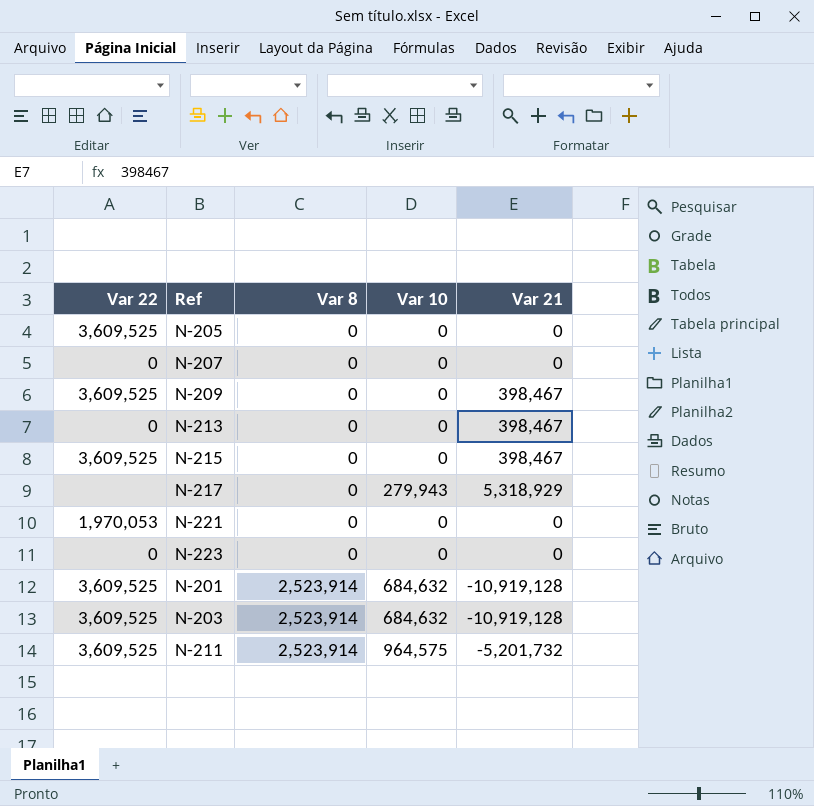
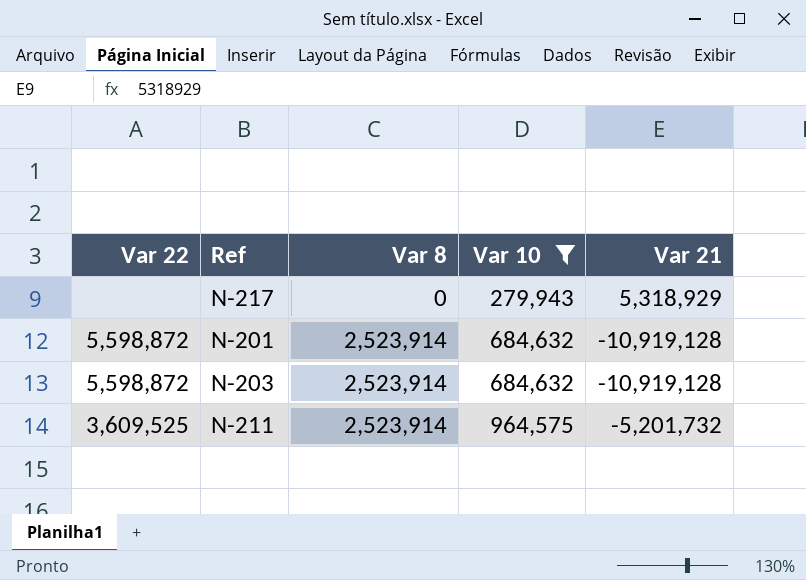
filter: none -> Var 10 != 0
N-201 | Var 22: 3,609,525 -> 5,598,872
N-203 | Var 22: 3,609,525 -> 5,598,872

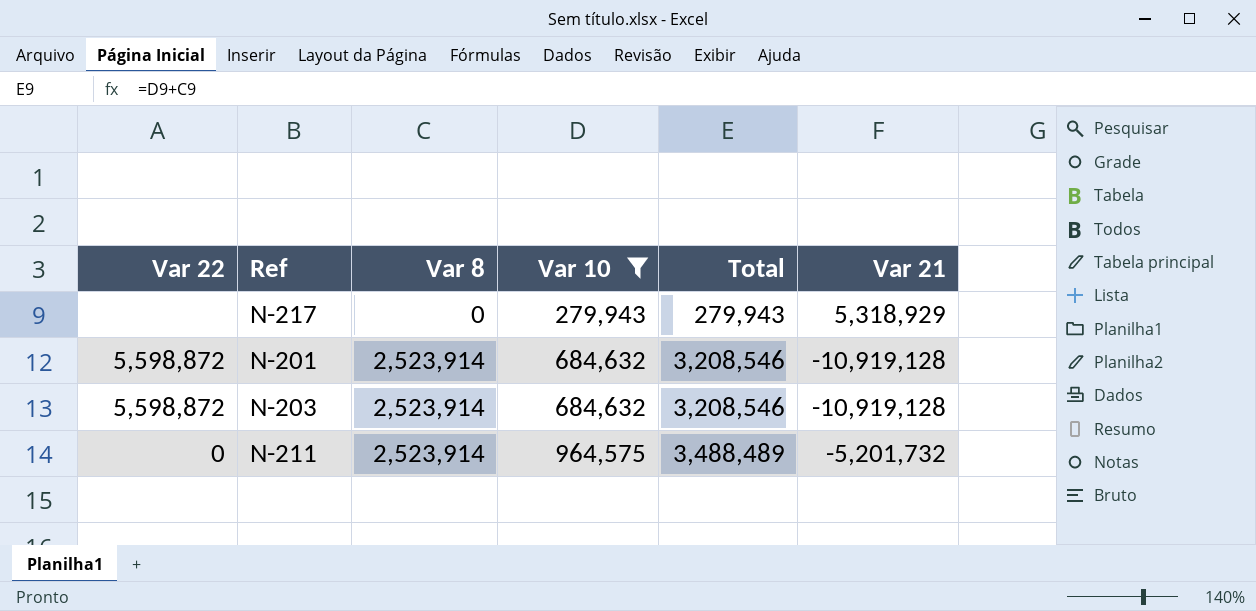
column Total | formula: none -> [Var 8] + [Var 10]
N-211 | Var 22: 3,609,525 -> 0

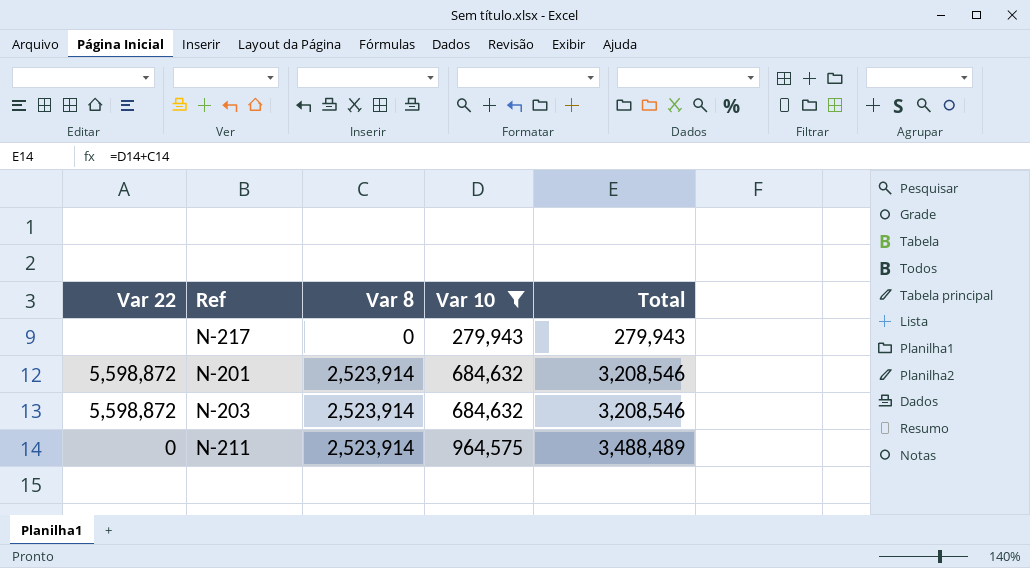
column Var 21 | position: 6 -> none

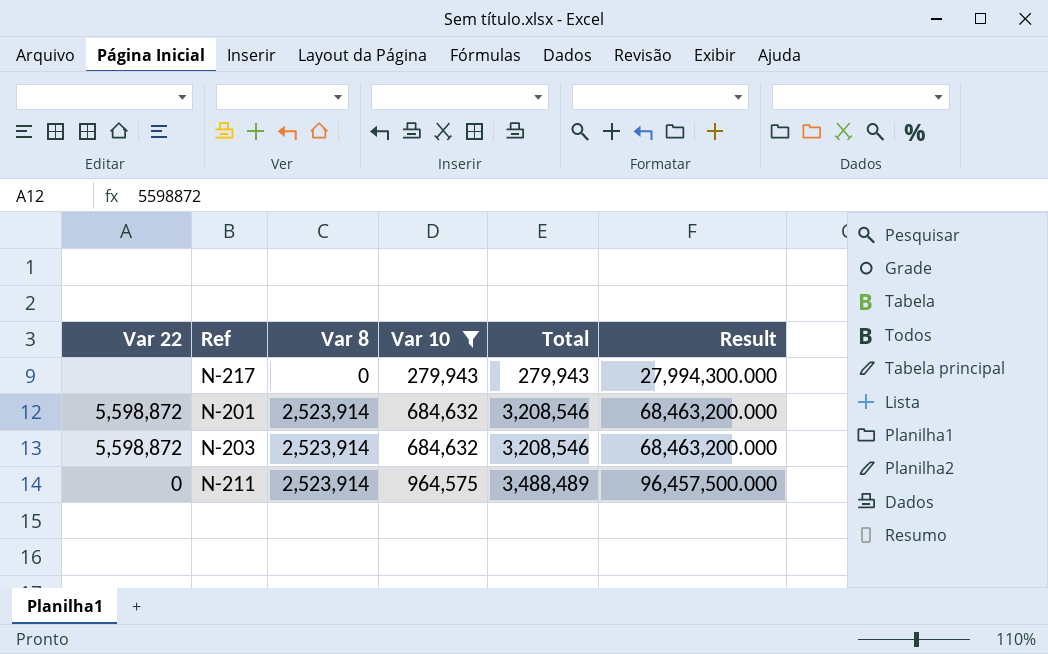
column Result | formula: none -> [Var 10] * 100

